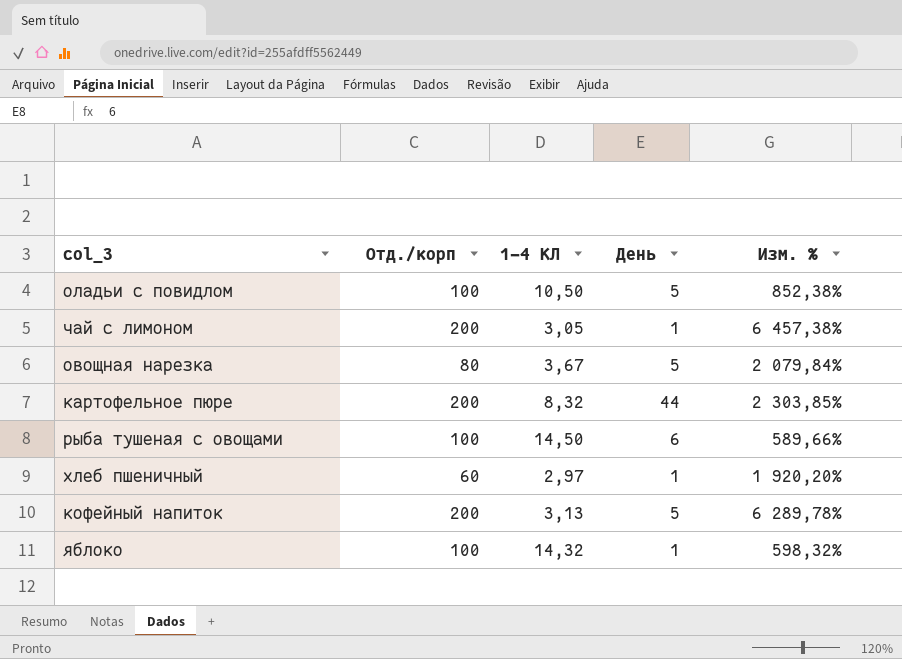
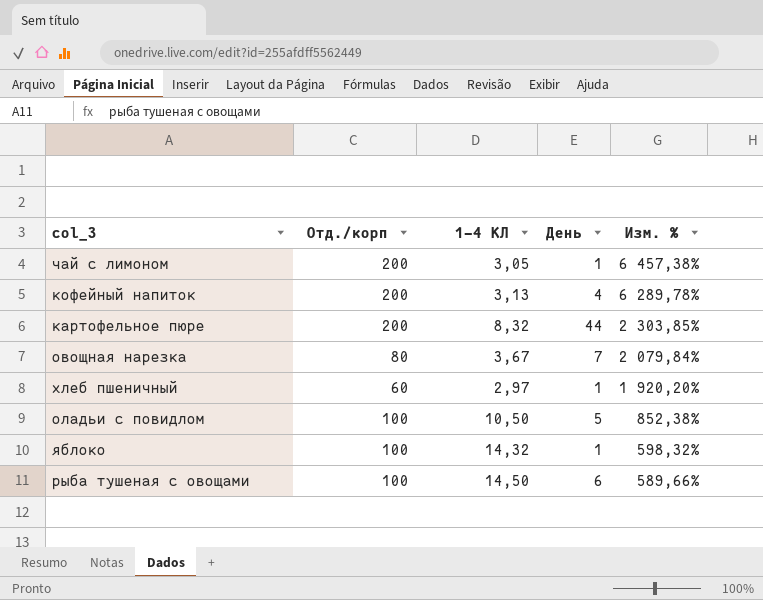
row order: none -> Изм. % descending
кофейный напиток | День: 5 -> 4
овощная нарезка | День: 5 -> 7

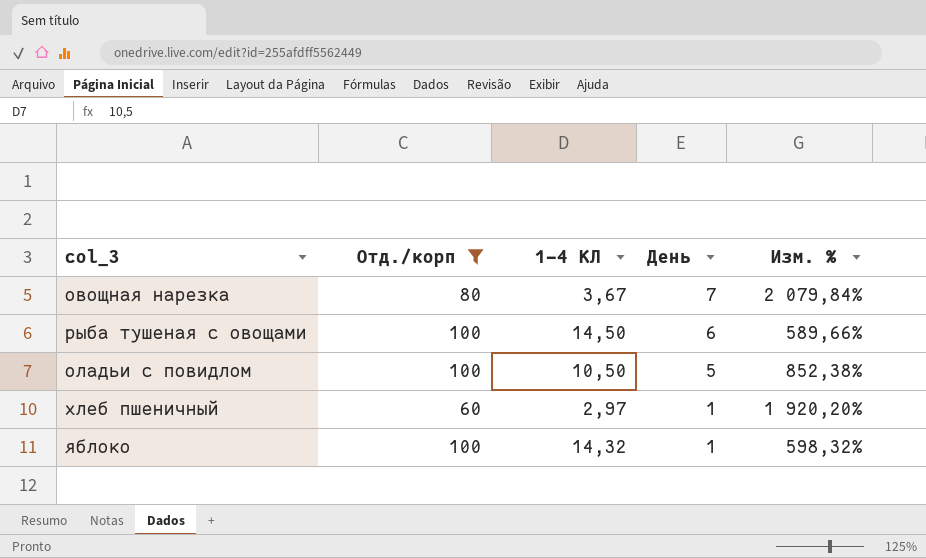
filter: none -> Отд./корп != 200
row order: Изм. % descending -> День descending

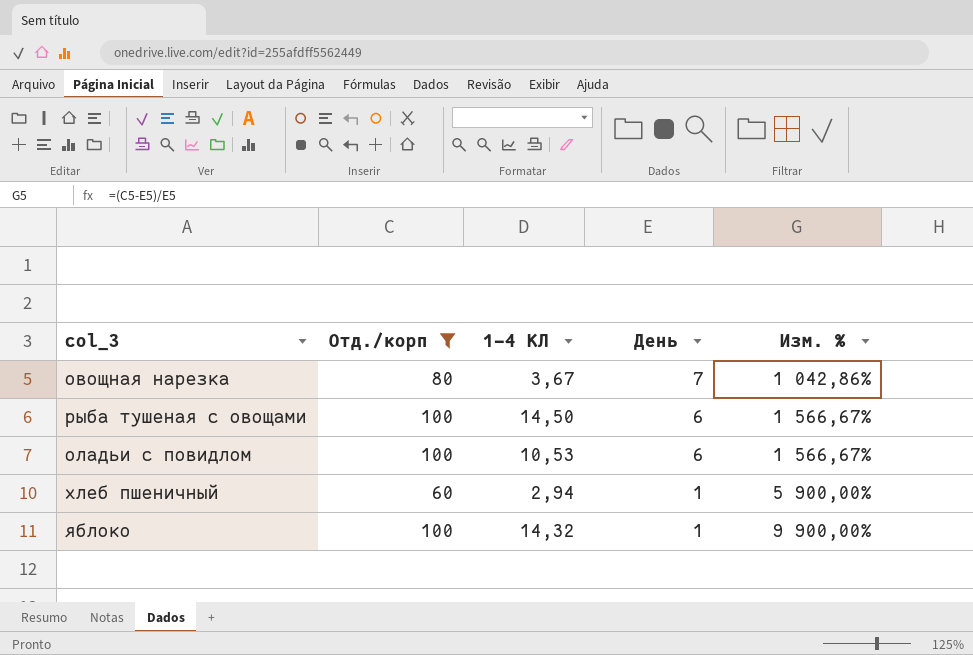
column Изм. % | formula: ([Отд./корп] - [1-4 КЛ]) / [1-4 КЛ] -> ([Отд./корп] - [День]) / [День]
оладьи с повидлом | 1-4 КЛ: 10,50 -> 10,53
оладьи с повидлом | День: 5 -> 6
хлеб пшеничный | 1-4 КЛ: 2,97 -> 2,94

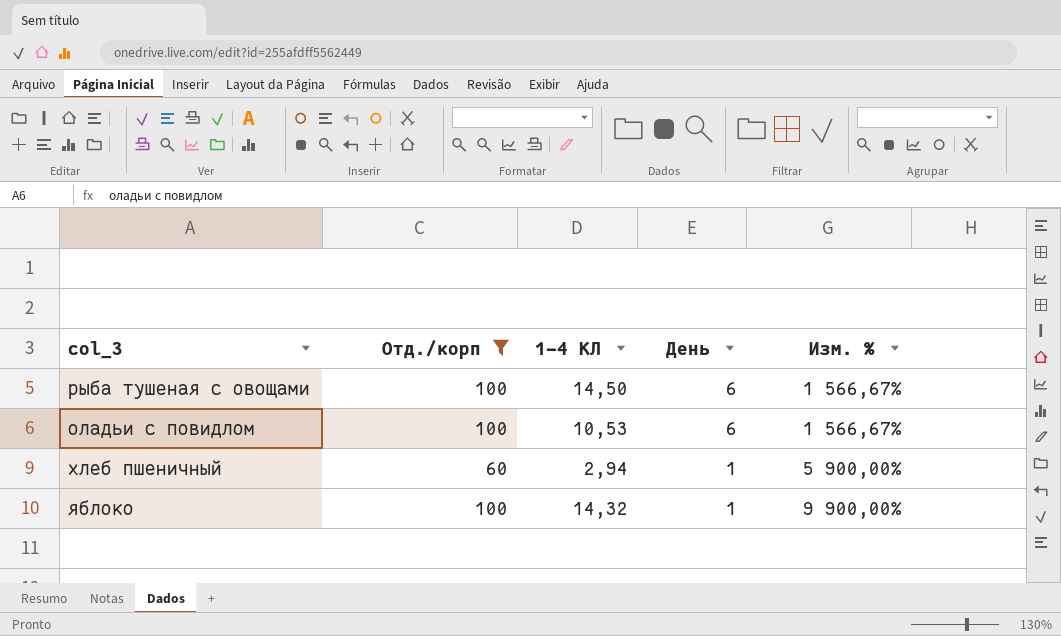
row овощная нарезка: 80 | 3,67 | 7 | 1 042,86% -> none

